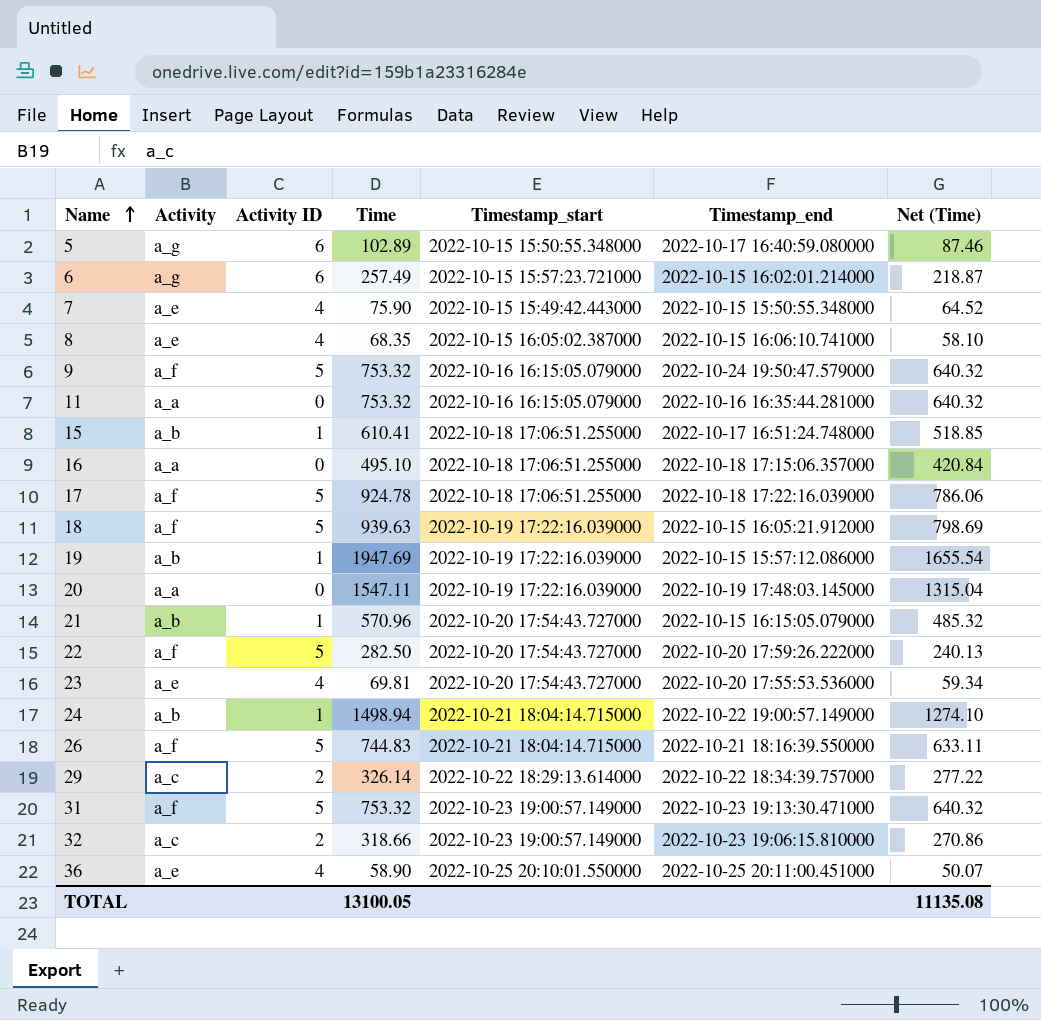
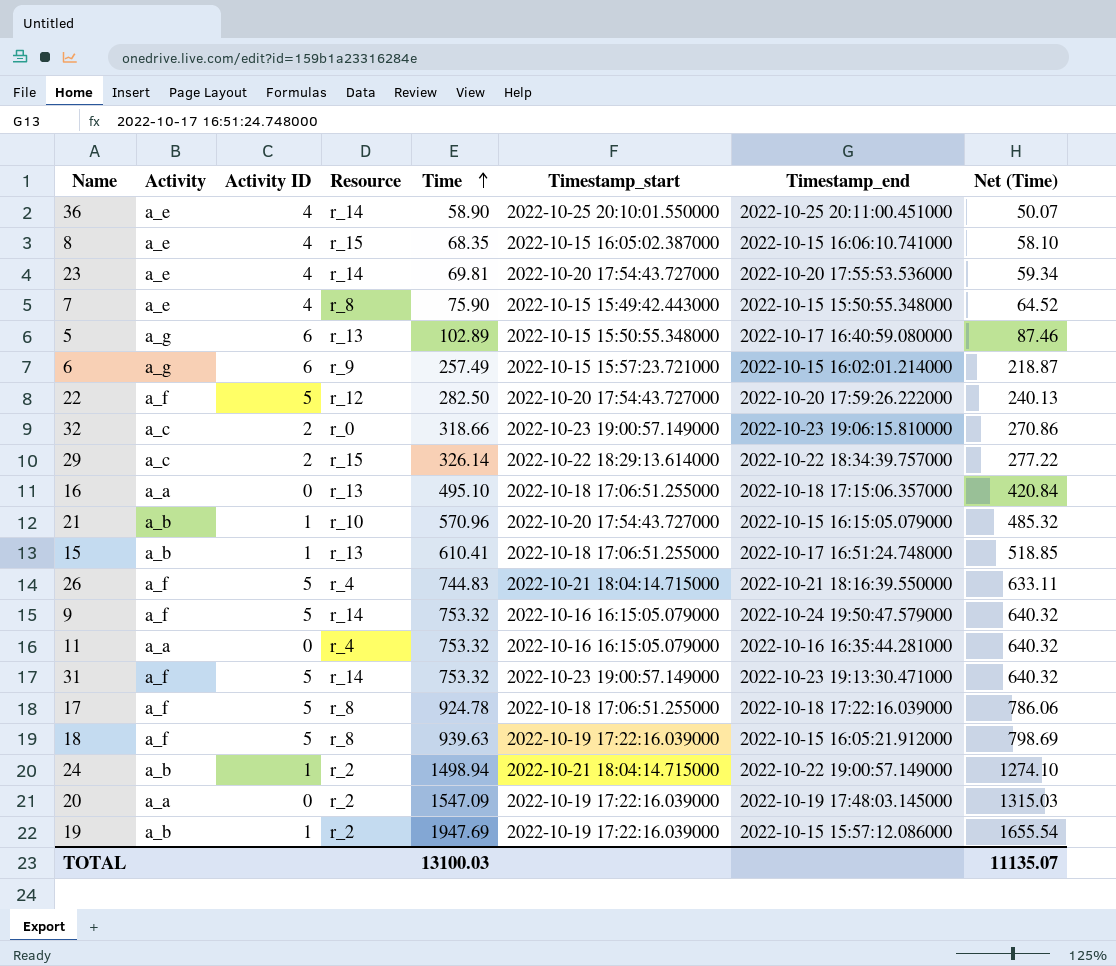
row order: Name ascending -> Time ascending
column Resource | position: none -> 4
20 | Time: 1547.11 -> 1547.09
20 | Net (Time): 1315.04 -> 1315.03
TOTAL | Time: 13100.05 -> 13100.03
TOTAL | Net (Time): 11135.08 -> 11135.07

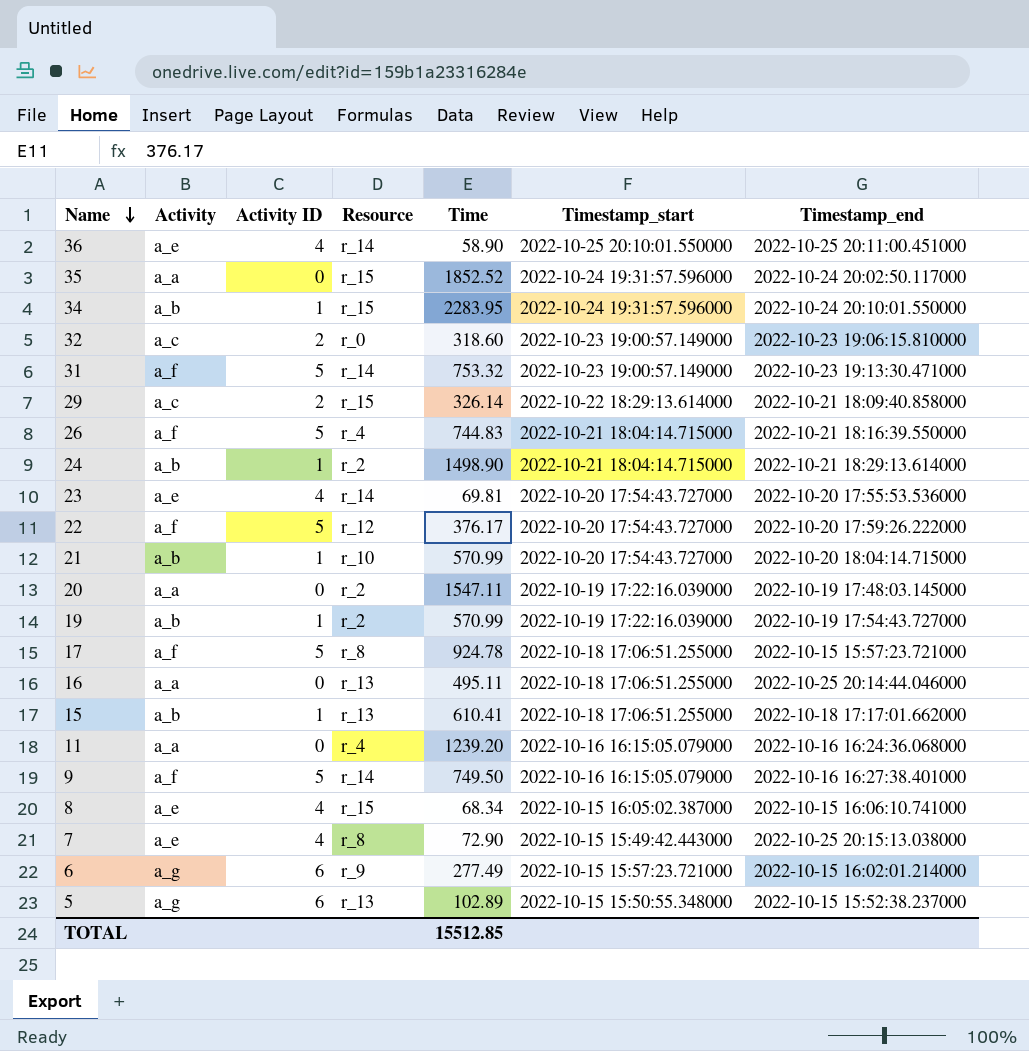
row order: Time ascending -> Name descending
column Net (Time) | formula: [Time] * 0.85 -> none
row 18: a_f | 5 | r_8 | 939.63 | 2022-10-19 17:22:16.039000 | 2022-10-15 16:05:21.912000 | 798.69 -> none
row 35: none -> a_a | 0 | r_15 | 1852.52 | 2022-10-24 19:31:57.596000 | 2022-10-24 20:02:50.117000
row 34: none -> a_b | 1 | r_15 | 2283.95 | 2022-10-24 19:31:57.596000 | 2022-10-24 20:10:01.550000
32 | Time: 318.66 -> 318.60
29 | Timestamp_end: 2022-10-22 18:34:39.757000 -> 2022-10-21 18:09:40.858000
24 | Time: 1498.94 -> 1498.90
24 | Timestamp_end: 2022-10-22 19:00:57.149000 -> 2022-10-21 18:29:13.614000
22 | Time: 282.50 -> 376.17
21 | Time: 570.96 -> 570.99
21 | Timestamp_end: 2022-10-15 16:15:05.079000 -> 2022-10-20 18:04:14.715000
20 | Time: 1547.09 -> 1547.11
19 | Time: 1947.69 -> 570.99
19 | Timestamp_end: 2022-10-15 15:57:12.086000 -> 2022-10-19 17:54:43.727000
17 | Timestamp_end: 2022-10-18 17:22:16.039000 -> 2022-10-15 15:57:23.721000
16 | Time: 495.10 -> 495.11
16 | Timestamp_end: 2022-10-18 17:15:06.357000 -> 2022-10-25 20:14:44.046000
15 | Timestamp_end: 2022-10-17 16:51:24.748000 -> 2022-10-18 17:17:01.662000
11 | Time: 753.32 -> 1239.20
11 | Timestamp_end: 2022-10-16 16:35:44.281000 -> 2022-10-16 16:24:36.068000
9 | Time: 753.32 -> 749.50
9 | Timestamp_end: 2022-10-24 19:50:47.579000 -> 2022-10-16 16:27:38.401000
8 | Time: 68.35 -> 68.34
7 | Time: 75.90 -> 72.90
7 | Timestamp_end: 2022-10-15 15:50:55.348000 -> 2022-10-25 20:15:13.038000
6 | Time: 257.49 -> 277.49
5 | Timestamp_end: 2022-10-17 16:40:59.080000 -> 2022-10-15 15:52:38.237000
TOTAL | Time: 13100.03 -> 15512.85

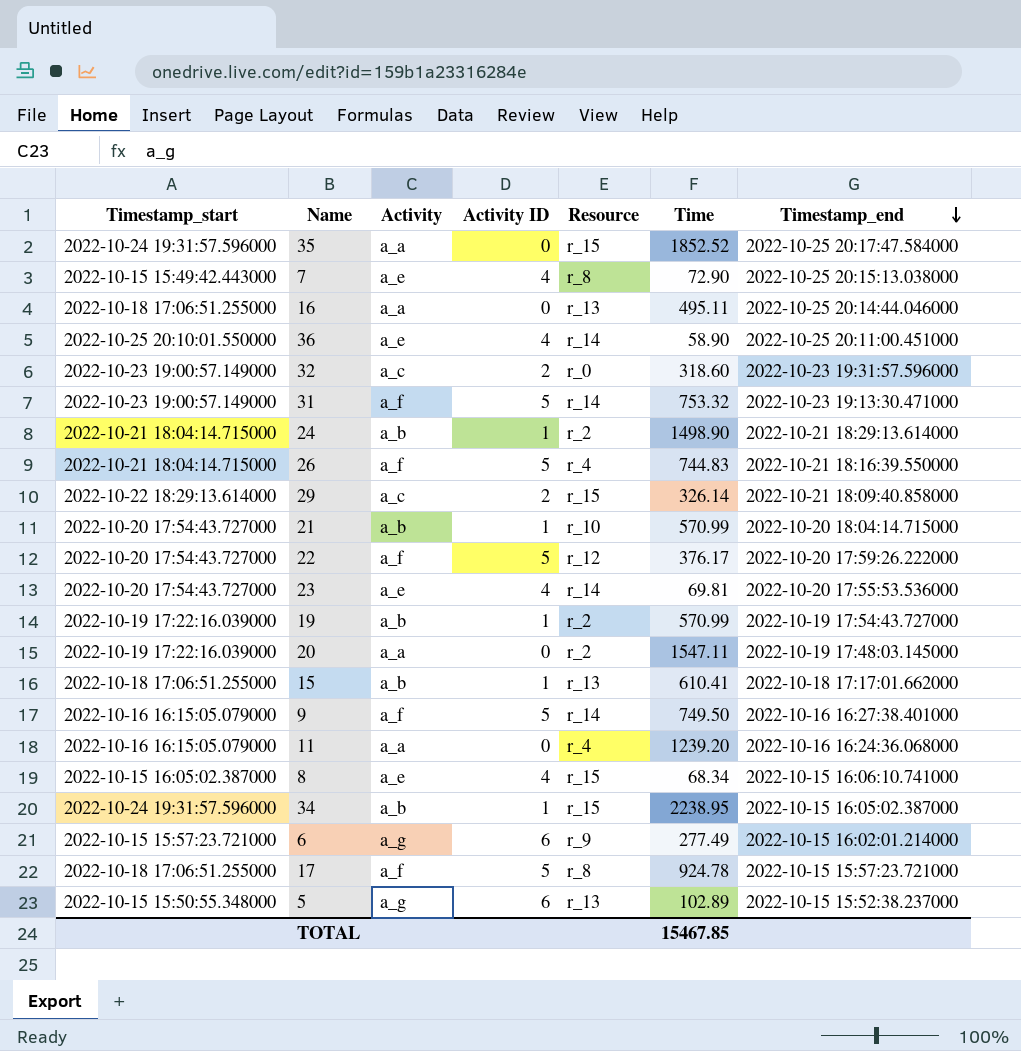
row order: Name descending -> Timestamp_end descending
column Timestamp_start | position: 6 -> 1
35 | Timestamp_end: 2022-10-24 20:02:50.117000 -> 2022-10-25 20:17:47.584000
32 | Timestamp_end: 2022-10-23 19:06:15.810000 -> 2022-10-23 19:31:57.596000
34 | Time: 2283.95 -> 2238.95
34 | Timestamp_end: 2022-10-24 20:10:01.550000 -> 2022-10-15 16:05:02.387000
TOTAL | Time: 15512.85 -> 15467.85

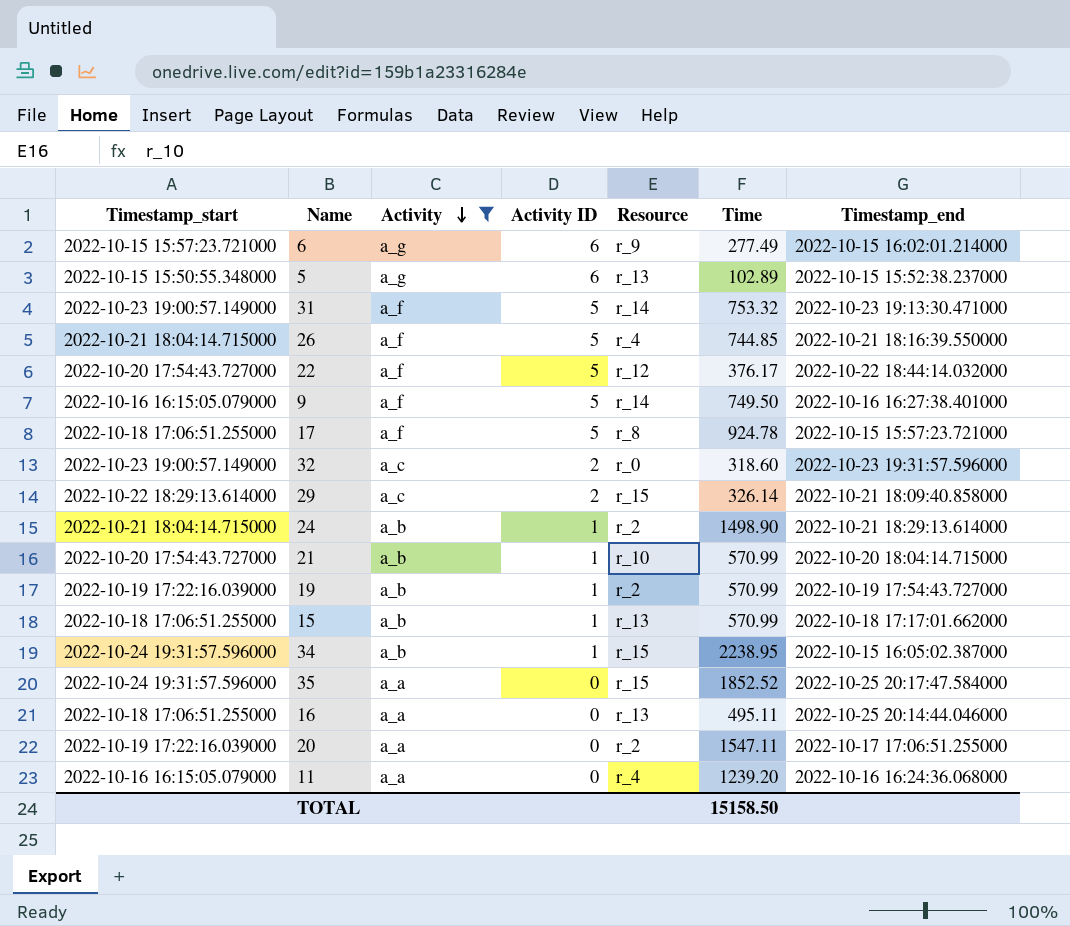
filter: none -> Activity != a_e
row order: Timestamp_end descending -> Activity descending
26 | Time: 744.83 -> 744.85
22 | Timestamp_end: 2022-10-20 17:59:26.222000 -> 2022-10-22 18:44:14.032000
15 | Time: 610.41 -> 570.99
20 | Timestamp_end: 2022-10-19 17:48:03.145000 -> 2022-10-17 17:06:51.255000
TOTAL | Time: 15467.85 -> 15158.50

